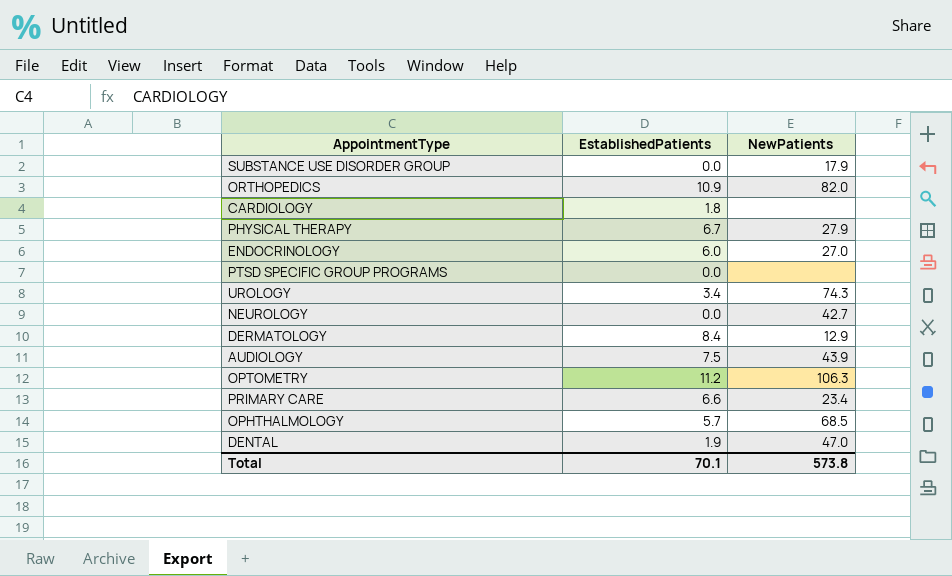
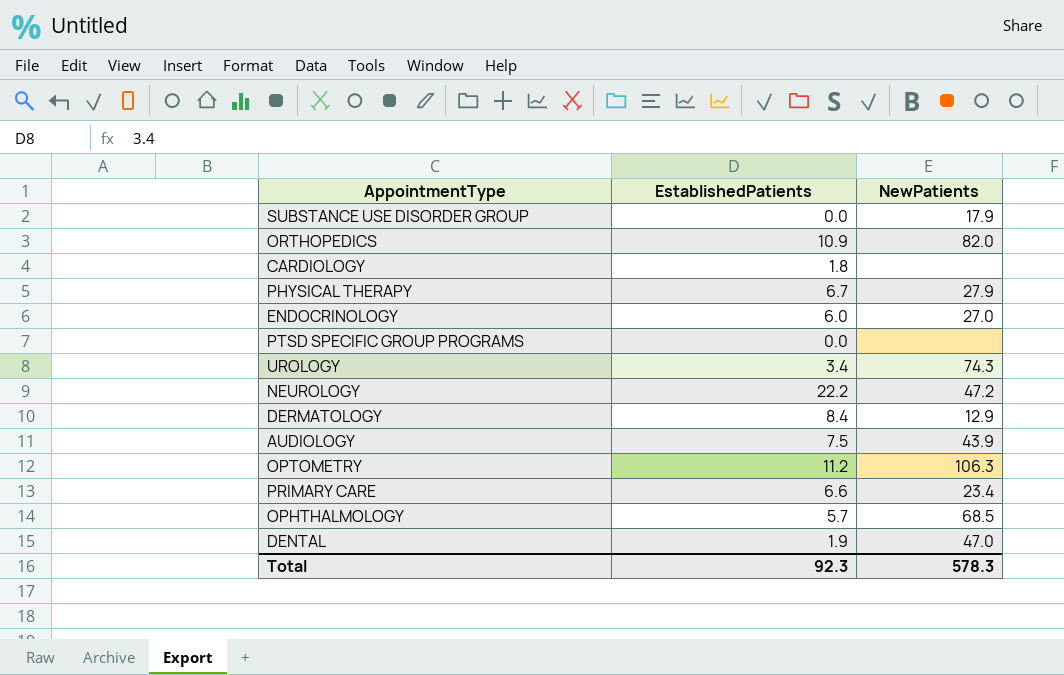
NEUROLOGY | EstablishedPatients: 0.0 -> 22.2
NEUROLOGY | NewPatients: 42.7 -> 47.2
Total | EstablishedPatients: 70.1 -> 92.3
Total | NewPatients: 573.8 -> 578.3

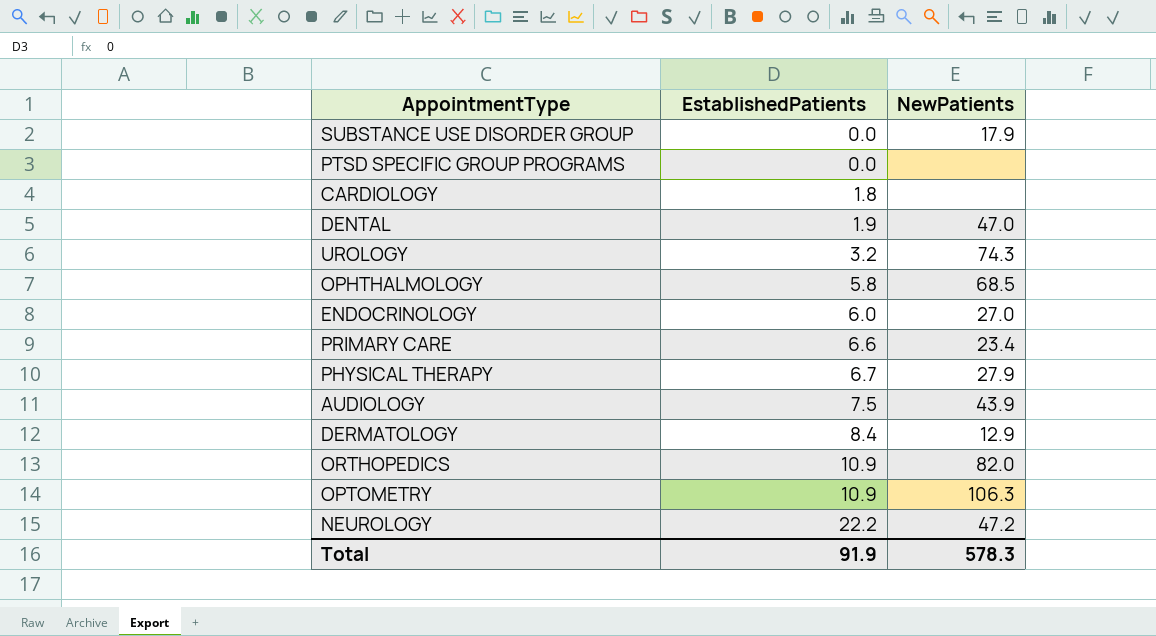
row order: none -> EstablishedPatients ascending
UROLOGY | EstablishedPatients: 3.4 -> 3.2
OPHTHALMOLOGY | EstablishedPatients: 5.7 -> 5.8
OPTOMETRY | EstablishedPatients: 11.2 -> 10.9
Total | EstablishedPatients: 92.3 -> 91.9

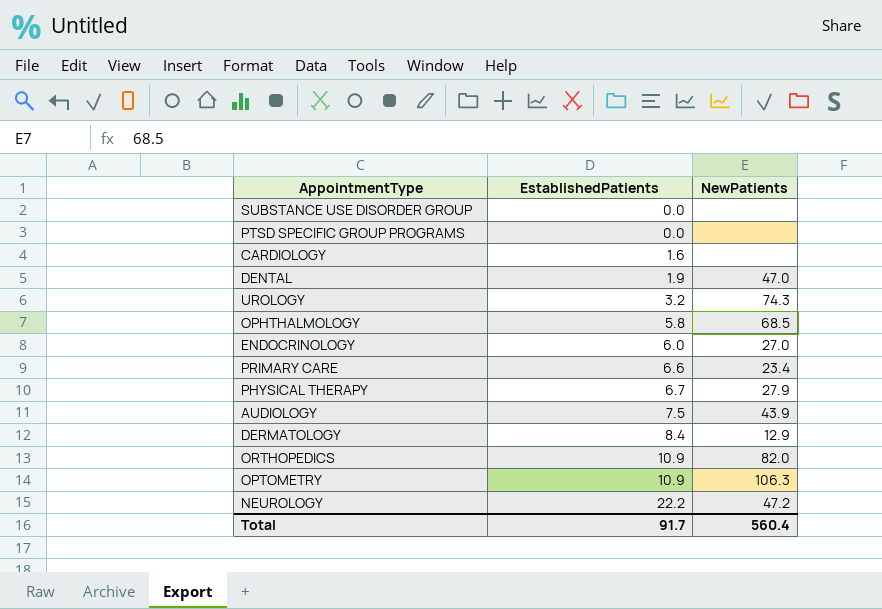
SUBSTANCE USE DISORDER GROUP | NewPatients: 17.9 -> none
CARDIOLOGY | EstablishedPatients: 1.8 -> 1.6
Total | EstablishedPatients: 91.9 -> 91.7
Total | NewPatients: 578.3 -> 560.4

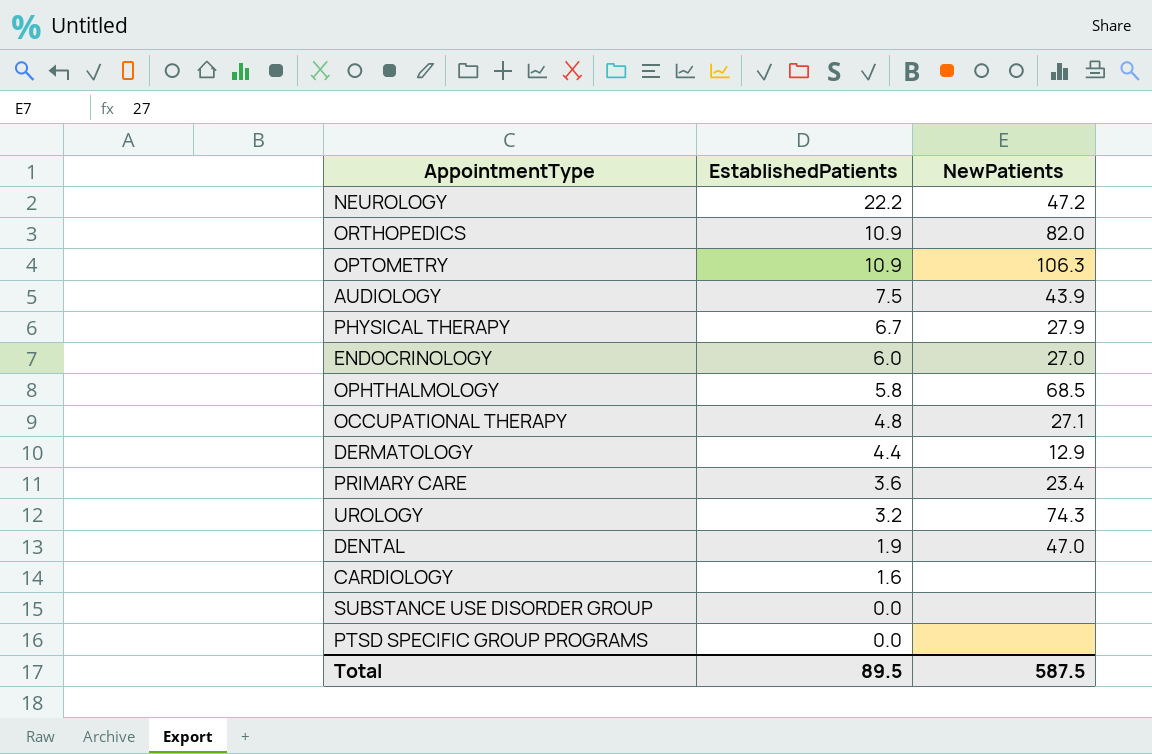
row order: EstablishedPatients ascending -> EstablishedPatients descending
row OCCUPATIONAL THERAPY: none -> 4.8 | 27.1
DERMATOLOGY | EstablishedPatients: 8.4 -> 4.4
PRIMARY CARE | EstablishedPatients: 6.6 -> 3.6
Total | EstablishedPatients: 91.7 -> 89.5
Total | NewPatients: 560.4 -> 587.5

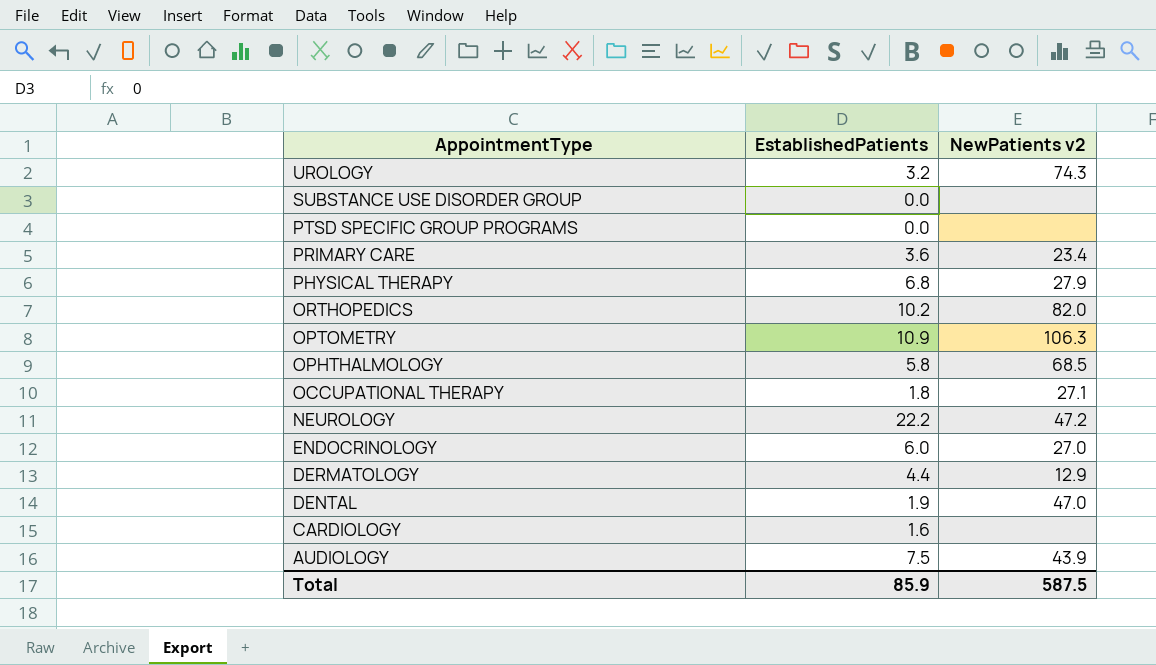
row order: EstablishedPatients descending -> AppointmentType descending
column name: NewPatients -> NewPatients v2
PHYSICAL THERAPY | EstablishedPatients: 6.7 -> 6.8
ORTHOPEDICS | EstablishedPatients: 10.9 -> 10.2
OCCUPATIONAL THERAPY | EstablishedPatients: 4.8 -> 1.8
Total | EstablishedPatients: 89.5 -> 85.9

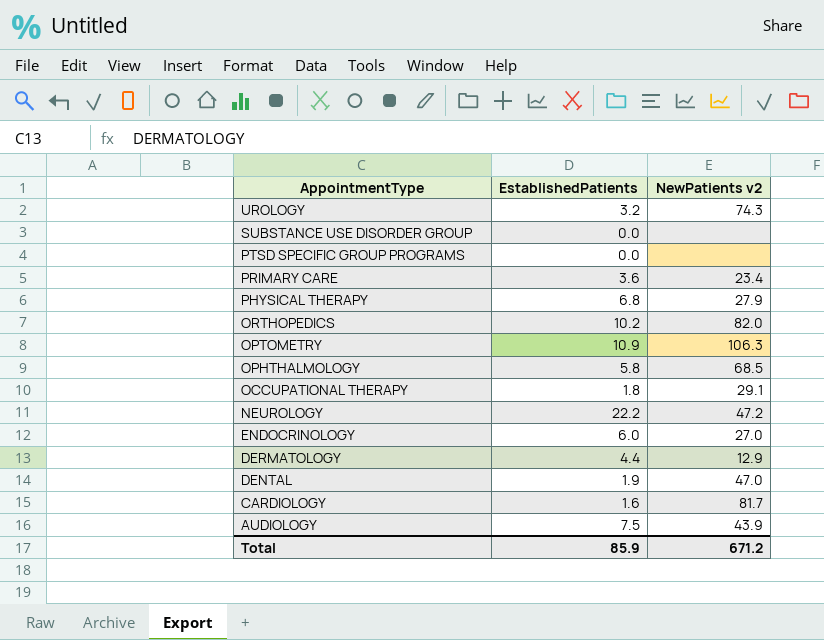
OCCUPATIONAL THERAPY | NewPatients v2: 27.1 -> 29.1
CARDIOLOGY | NewPatients v2: none -> 81.7
Total | NewPatients v2: 587.5 -> 671.2

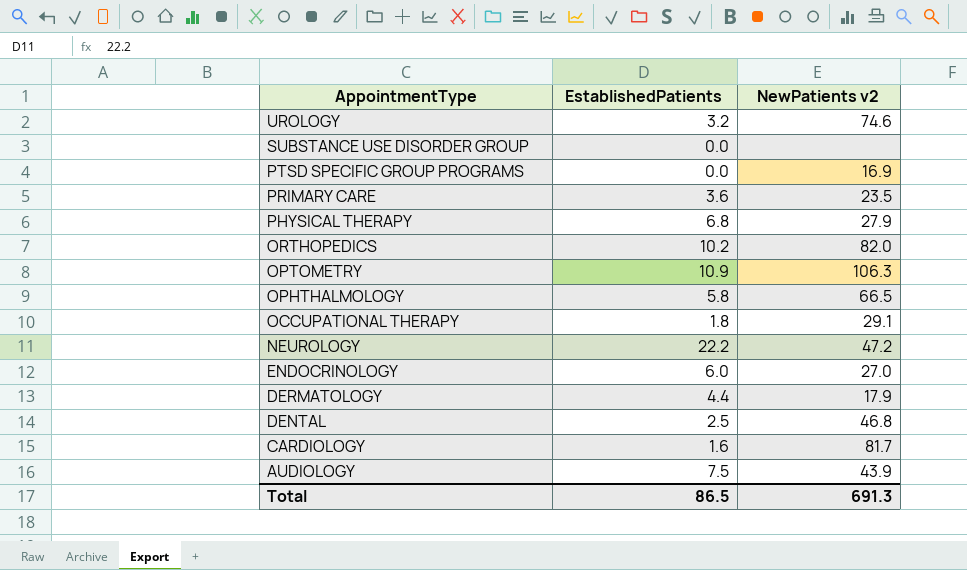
UROLOGY | NewPatients v2: 74.3 -> 74.6
PTSD SPECIFIC GROUP PROGRAMS | NewPatients v2: none -> 16.9
PRIMARY CARE | NewPatients v2: 23.4 -> 23.5
OPHTHALMOLOGY | NewPatients v2: 68.5 -> 66.5
DERMATOLOGY | NewPatients v2: 12.9 -> 17.9
DENTAL | EstablishedPatients: 1.9 -> 2.5
DENTAL | NewPatients v2: 47.0 -> 46.8
Total | EstablishedPatients: 85.9 -> 86.5
Total | NewPatients v2: 671.2 -> 691.3

